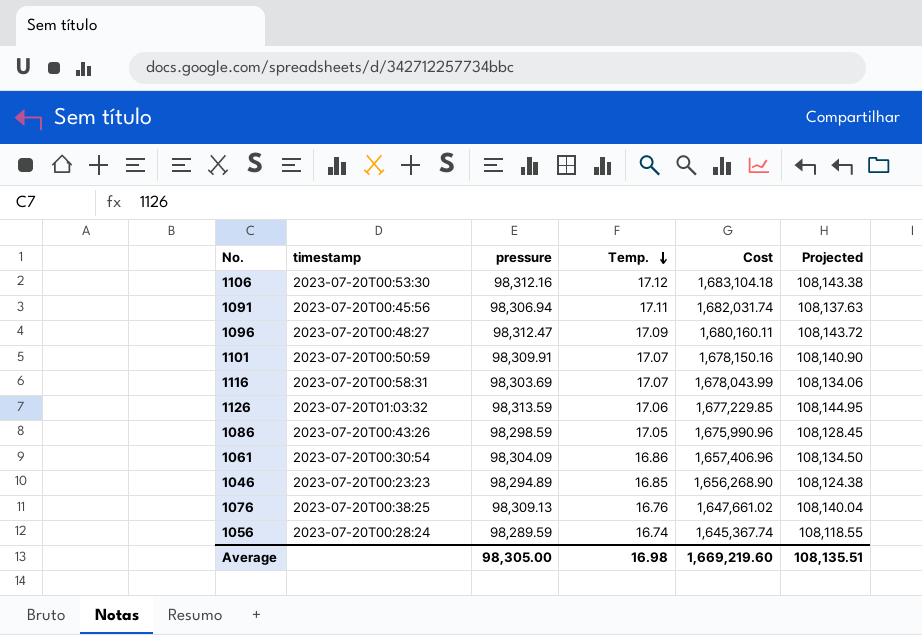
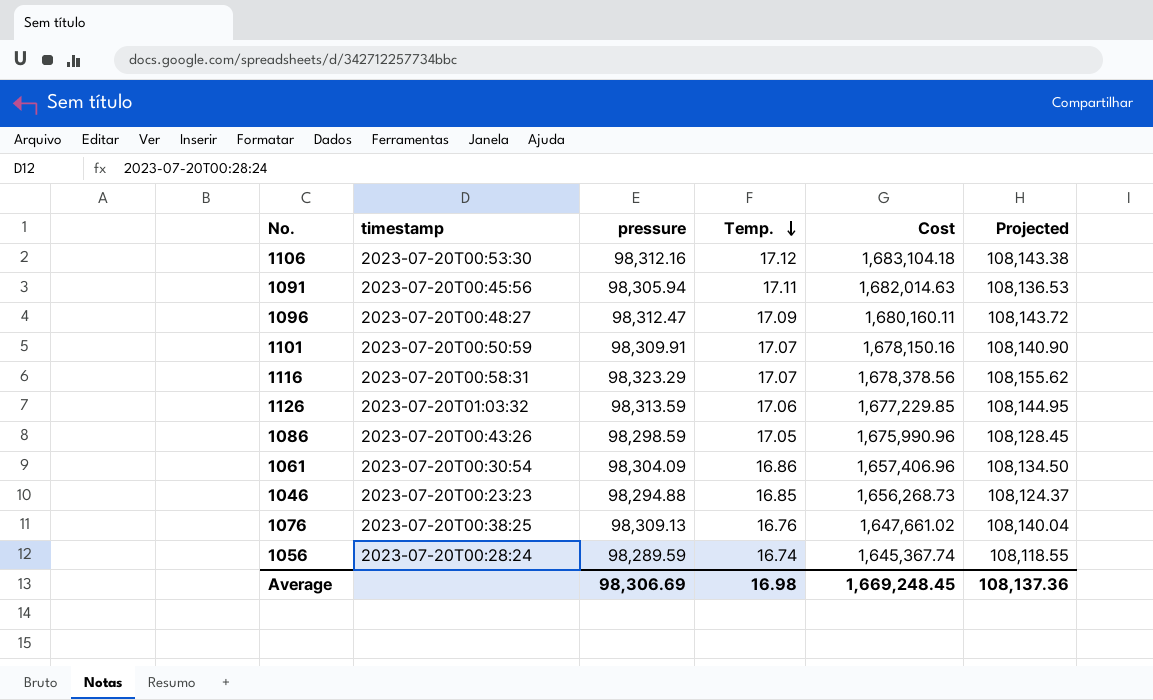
1091 | pressure: 98,306.94 -> 98,305.94
1091 | Cost: 1,682,031.74 -> 1,682,014.63
1091 | Projected: 108,137.63 -> 108,136.53
1116 | pressure: 98,303.69 -> 98,323.29
1116 | Cost: 1,678,043.99 -> 1,678,378.56
1116 | Projected: 108,134.06 -> 108,155.62
1046 | pressure: 98,294.89 -> 98,294.88
1046 | Cost: 1,656,268.90 -> 1,656,268.73
1046 | Projected: 108,124.38 -> 108,124.37
Average | pressure: 98,305.00 -> 98,306.69
Average | Cost: 1,669,219.60 -> 1,669,248.45
Average | Projected: 108,135.51 -> 108,137.36

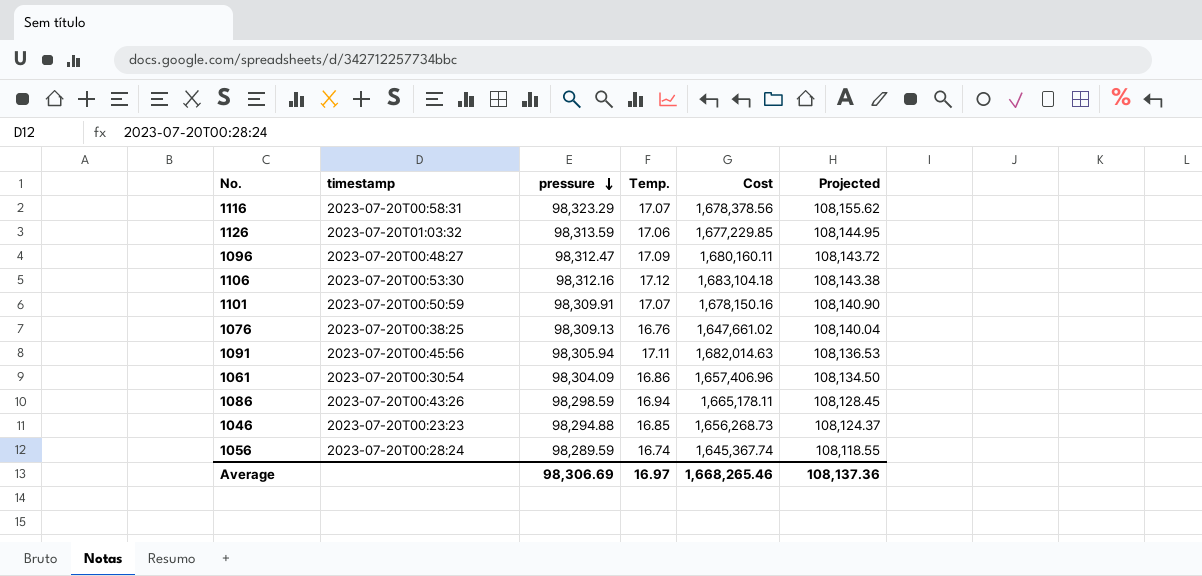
row order: Temp. descending -> pressure descending
1086 | Temp.: 17.05 -> 16.94
1086 | Cost: 1,675,990.96 -> 1,665,178.11
Average | Temp.: 16.98 -> 16.97
Average | Cost: 1,669,248.45 -> 1,668,265.46

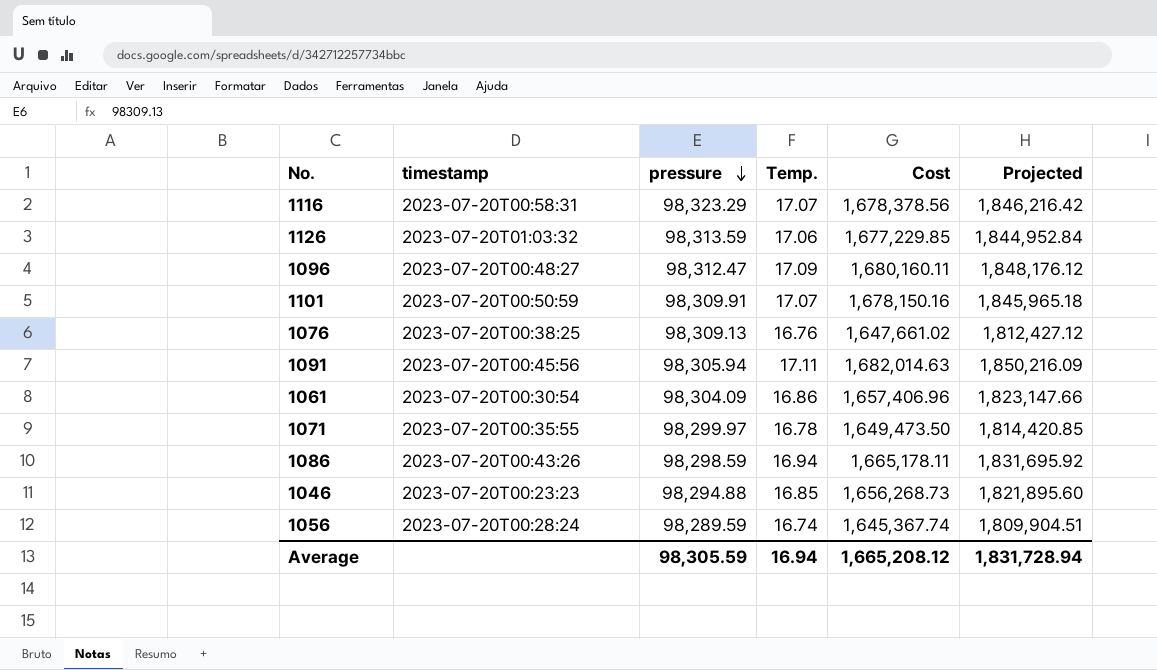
column Projected | formula: [pressure] * 1.1 -> [Cost] * 1.1
row 1106: 2023-07-20T00:53:30 | 98,312.16 | 17.12 | 1,683,104.18 | 108,143.38 -> none
row 1071: none -> 2023-07-20T00:35:55 | 98,299.97 | 16.78 | 1,649,473.50 | 1,814,420.85
Average | pressure: 98,306.69 -> 98,305.59
Average | Temp.: 16.97 -> 16.94
Average | Cost: 1,668,265.46 -> 1,665,208.12
Average | Projected: 108,137.36 -> 1,831,728.94

